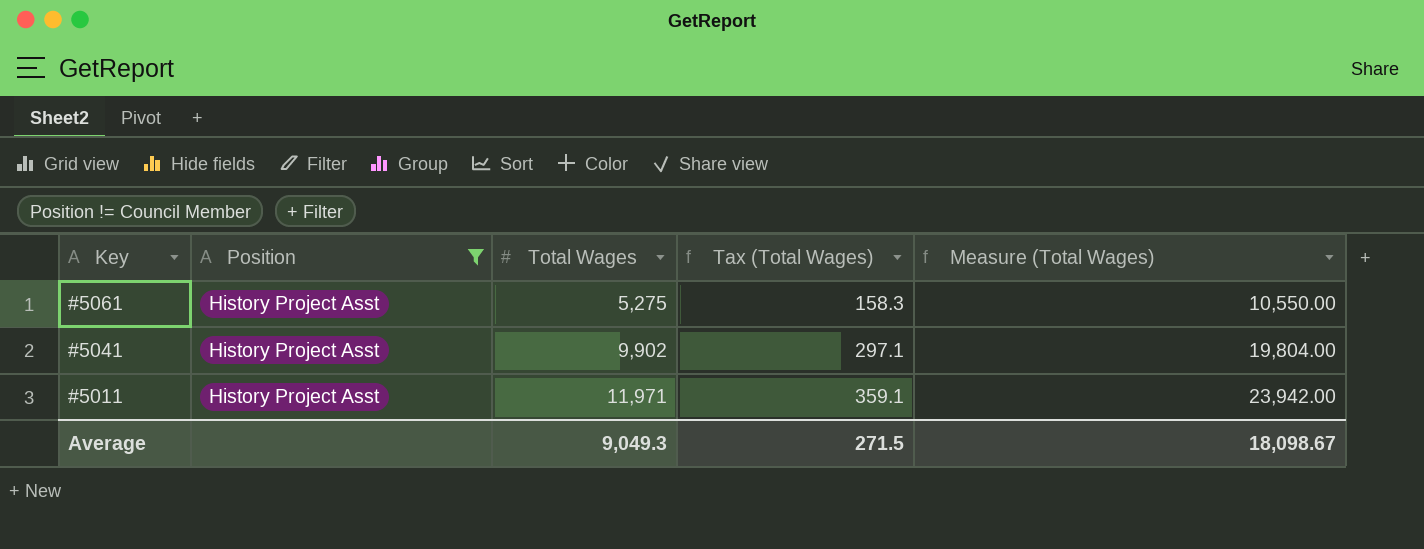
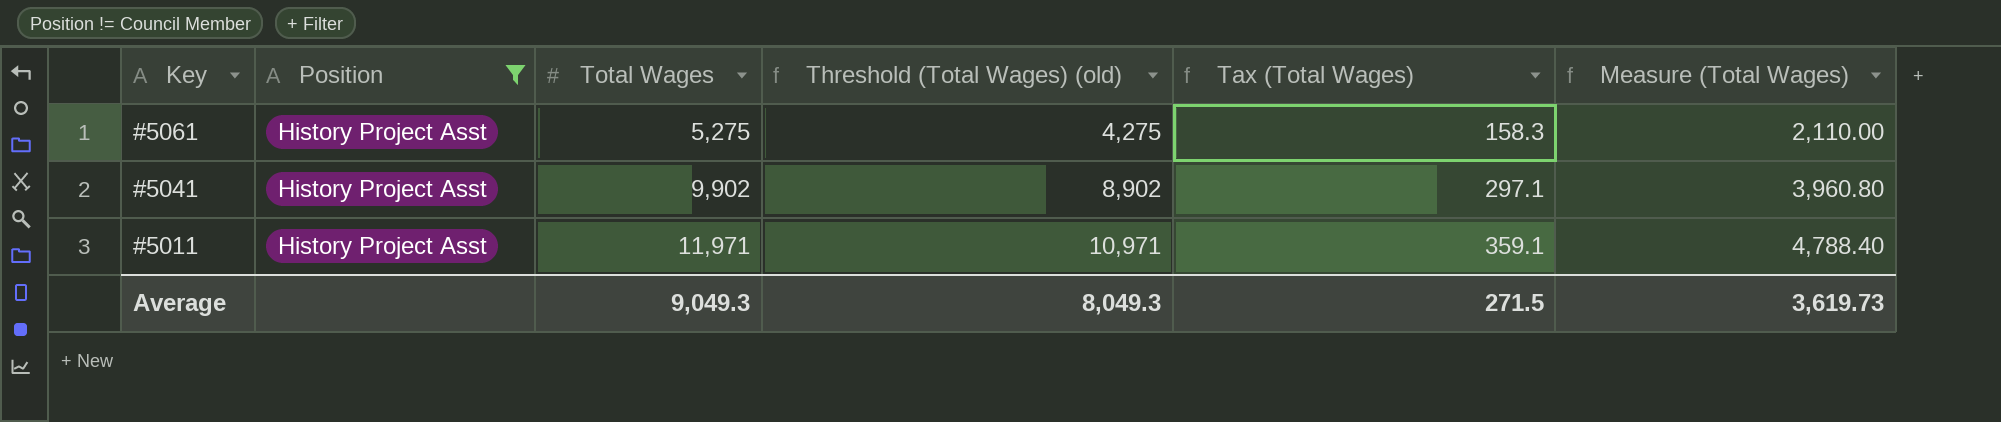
column Threshold (Total Wages) (old) | formula: none -> [Total Wages] - 1000
column Measure (Total Wages) | formula: [Total Wages] * 2 -> [Total Wages] * 0.4
Average | Measure (Total Wages): 18,098.67 -> 3,619.73

